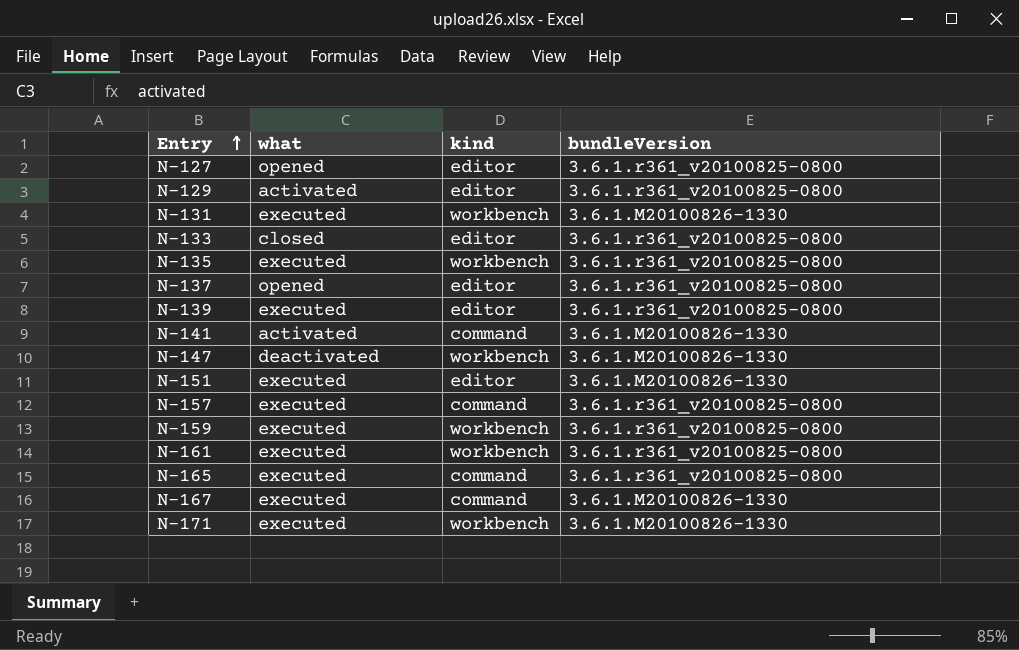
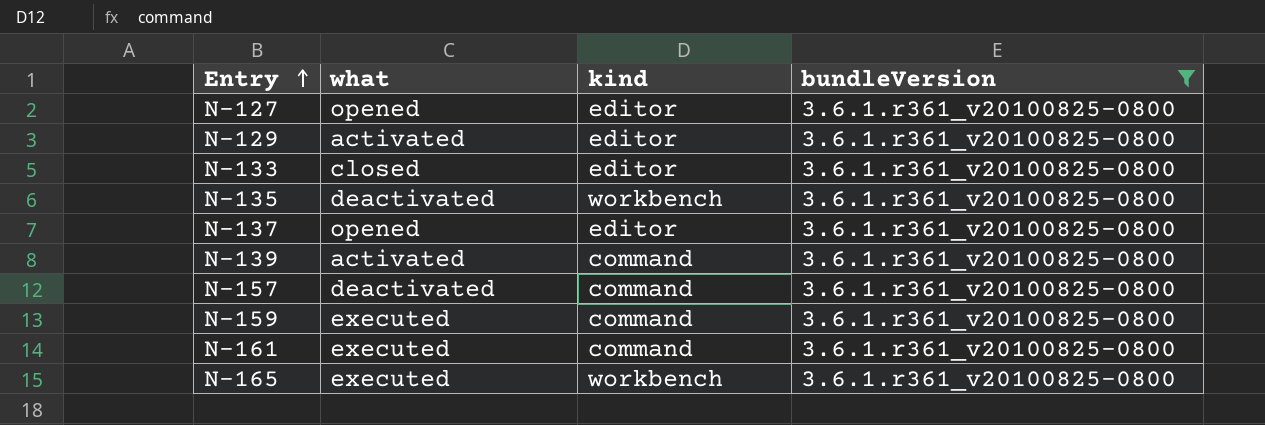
filter: none -> bundleVersion = 3.6.1.r361_v20100825-0800
N-135 | what: executed -> deactivated
N-139 | what: executed -> activated
N-139 | kind: editor -> command
N-157 | what: executed -> deactivated
N-159 | kind: workbench -> command
N-161 | kind: workbench -> command
N-165 | kind: command -> workbench

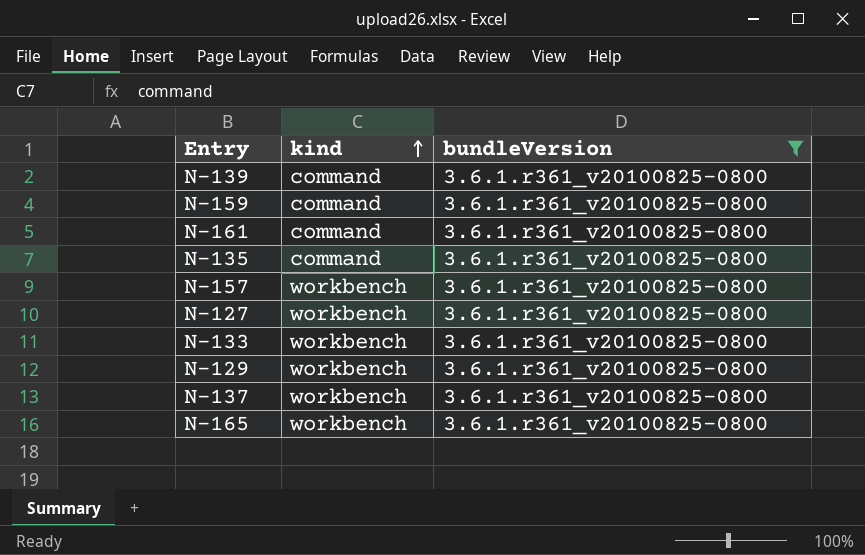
row order: Entry ascending -> kind ascending
column what | position: 2 -> none
N-135 | kind: workbench -> command
N-157 | kind: command -> workbench
N-127 | kind: editor -> workbench
N-133 | kind: editor -> workbench
N-129 | kind: editor -> workbench
N-137 | kind: editor -> workbench

